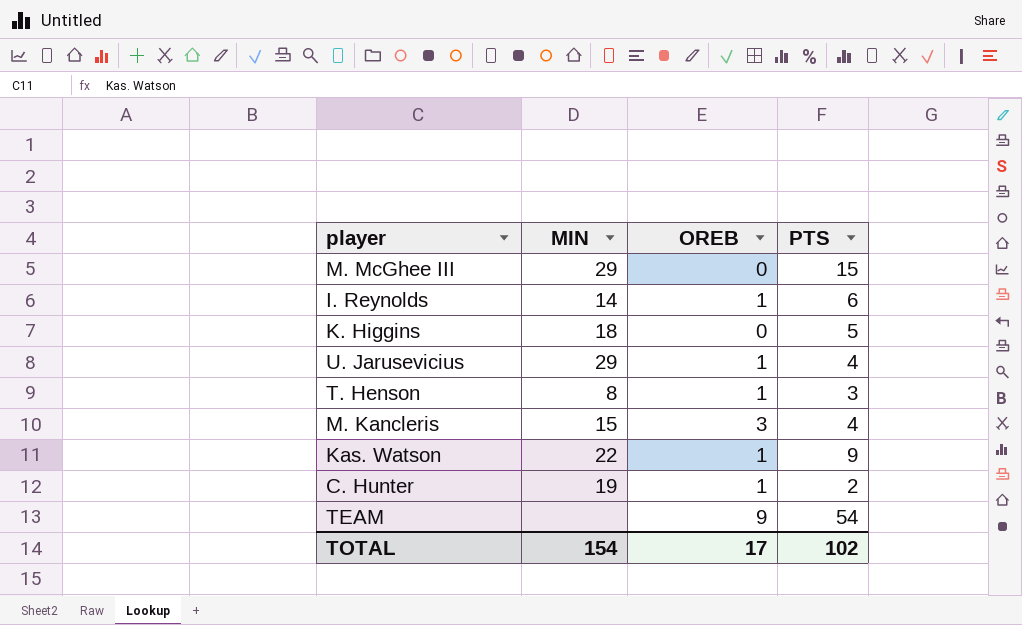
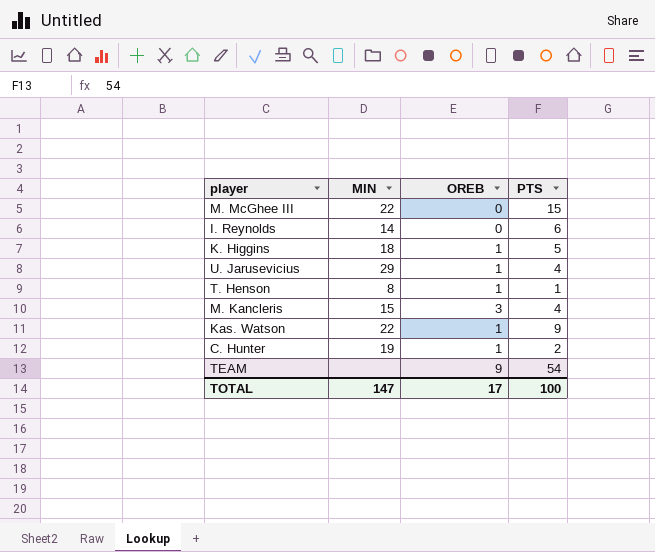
M. McGhee III | MIN: 29 -> 22
I. Reynolds | OREB: 1 -> 0
K. Higgins | OREB: 0 -> 1
T. Henson | PTS: 3 -> 1
TOTAL | MIN: 154 -> 147
TOTAL | PTS: 102 -> 100

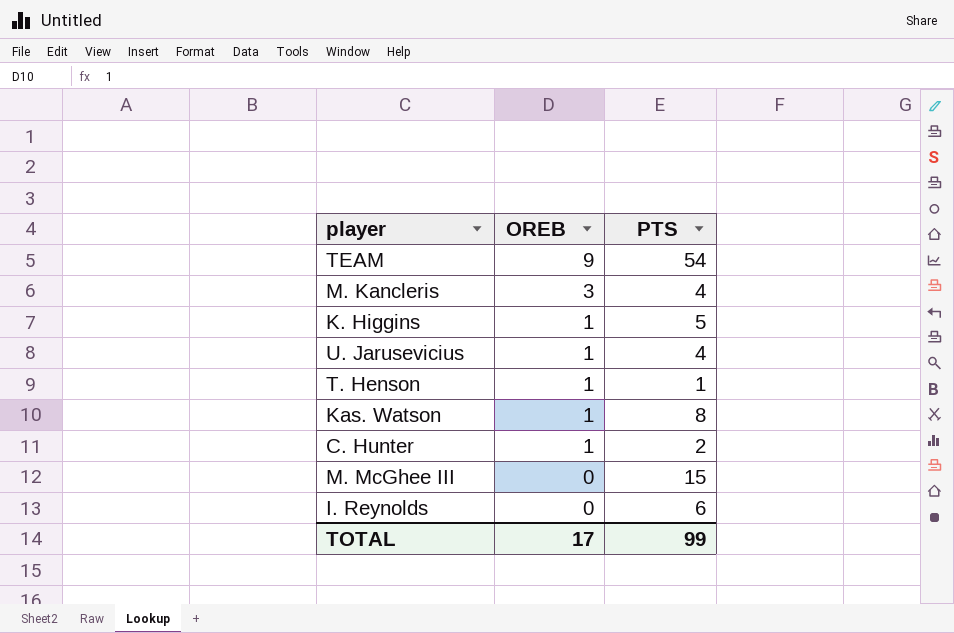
row order: none -> OREB descending
column MIN | position: 2 -> none
Kas. Watson | PTS: 9 -> 8
TOTAL | PTS: 100 -> 99

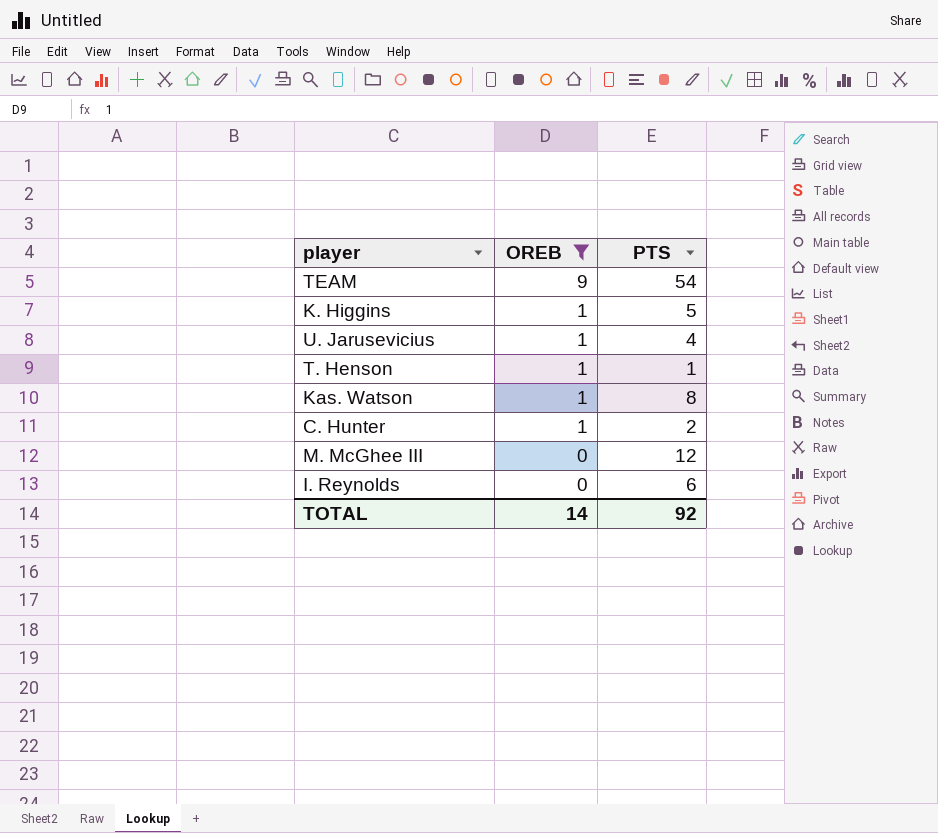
filter: none -> OREB != 3
M. McGhee III | PTS: 15 -> 12
TOTAL | OREB: 17 -> 14
TOTAL | PTS: 99 -> 92

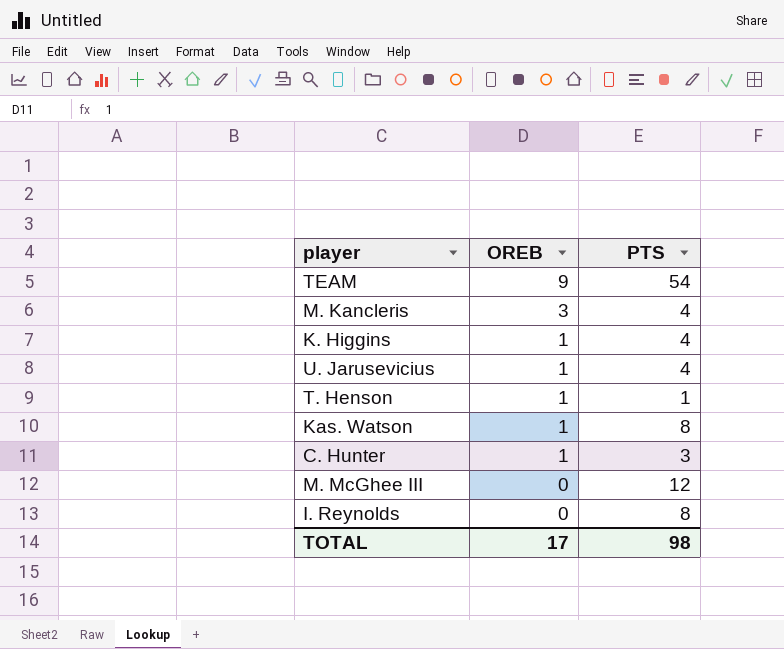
filter: OREB != 3 -> none
K. Higgins | PTS: 5 -> 4
C. Hunter | PTS: 2 -> 3
I. Reynolds | PTS: 6 -> 8
TOTAL | OREB: 14 -> 17
TOTAL | PTS: 92 -> 98

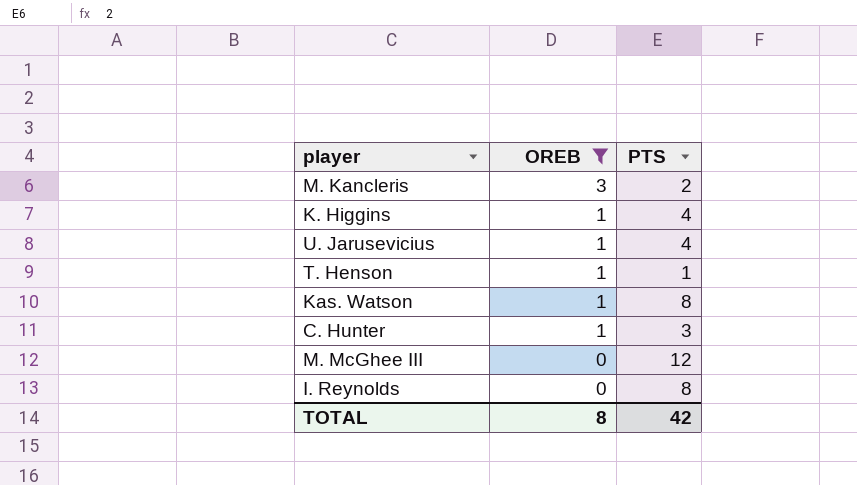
filter: none -> OREB != 9
M. Kancleris | PTS: 4 -> 2
TOTAL | OREB: 17 -> 8
TOTAL | PTS: 98 -> 42

